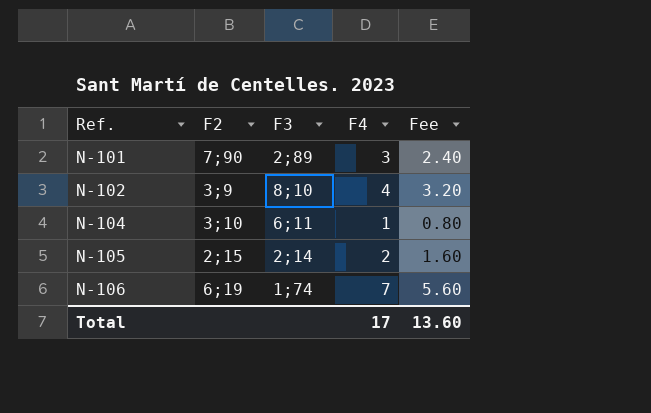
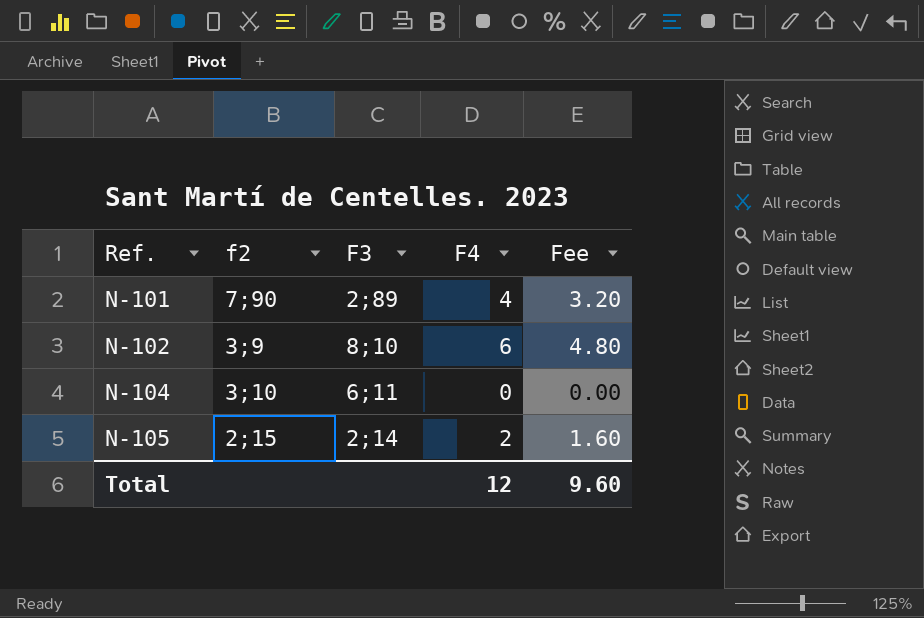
column name: F2 -> f2
row N-106: 6;19 | 1;74 | 7 | 5.60 -> none
N-101 | F4: 3 -> 4
N-101 | Fee: 2.40 -> 3.20
N-102 | F4: 4 -> 6
N-102 | Fee: 3.20 -> 4.80
N-104 | F4: 1 -> 0
N-104 | Fee: 0.80 -> 0.00
Total | F4: 17 -> 12
Total | Fee: 13.60 -> 9.60

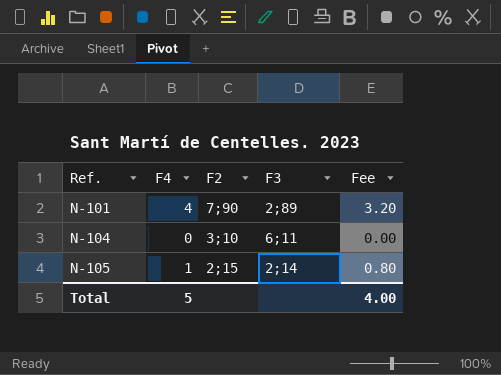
column F4 | position: 4 -> 2
column name: f2 -> F2
row N-102: 3;9 | 8;10 | 6 | 4.80 -> none
N-105 | F4: 2 -> 1
N-105 | Fee: 1.60 -> 0.80
Total | F4: 12 -> 5
Total | Fee: 9.60 -> 4.00

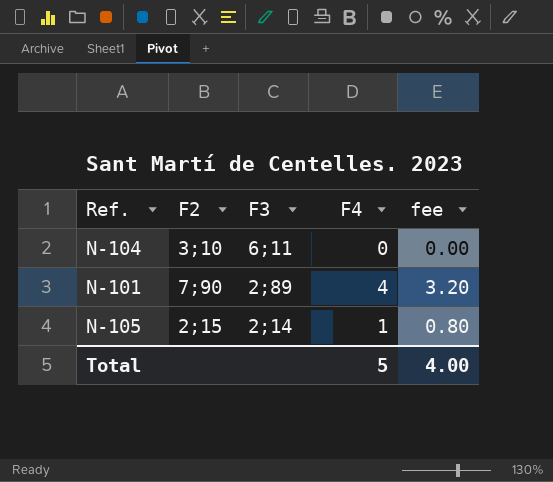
row order: Ref. ascending -> F3 descending
column F4 | position: 2 -> 4
column name: Fee -> fee

